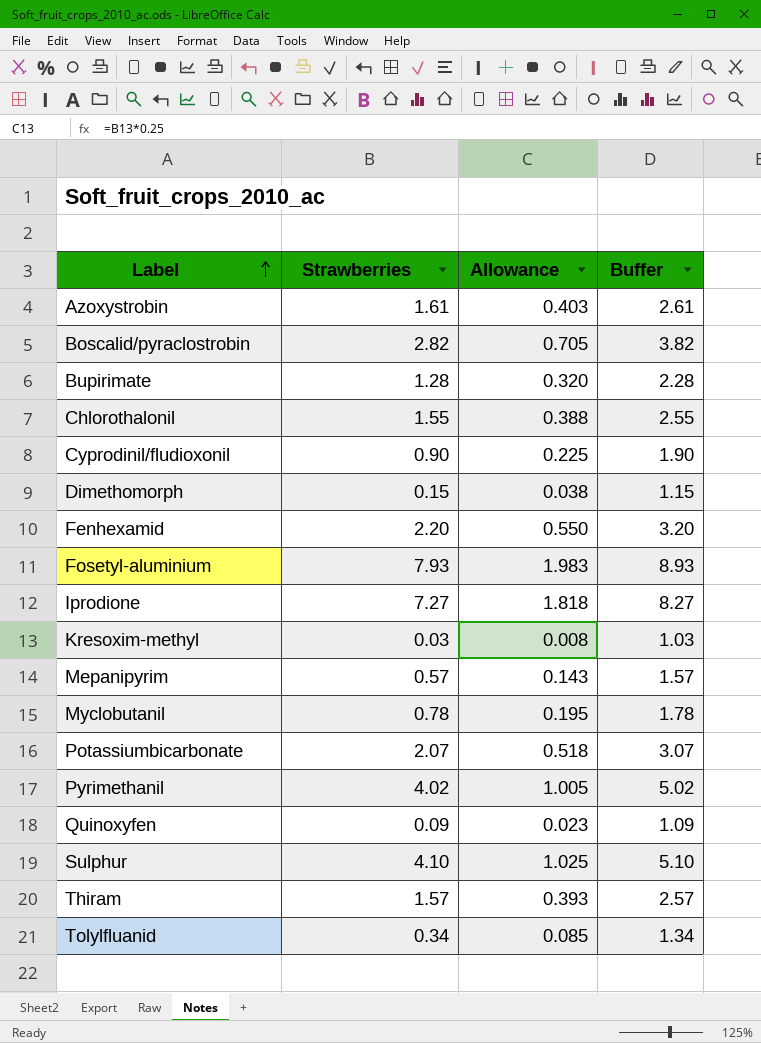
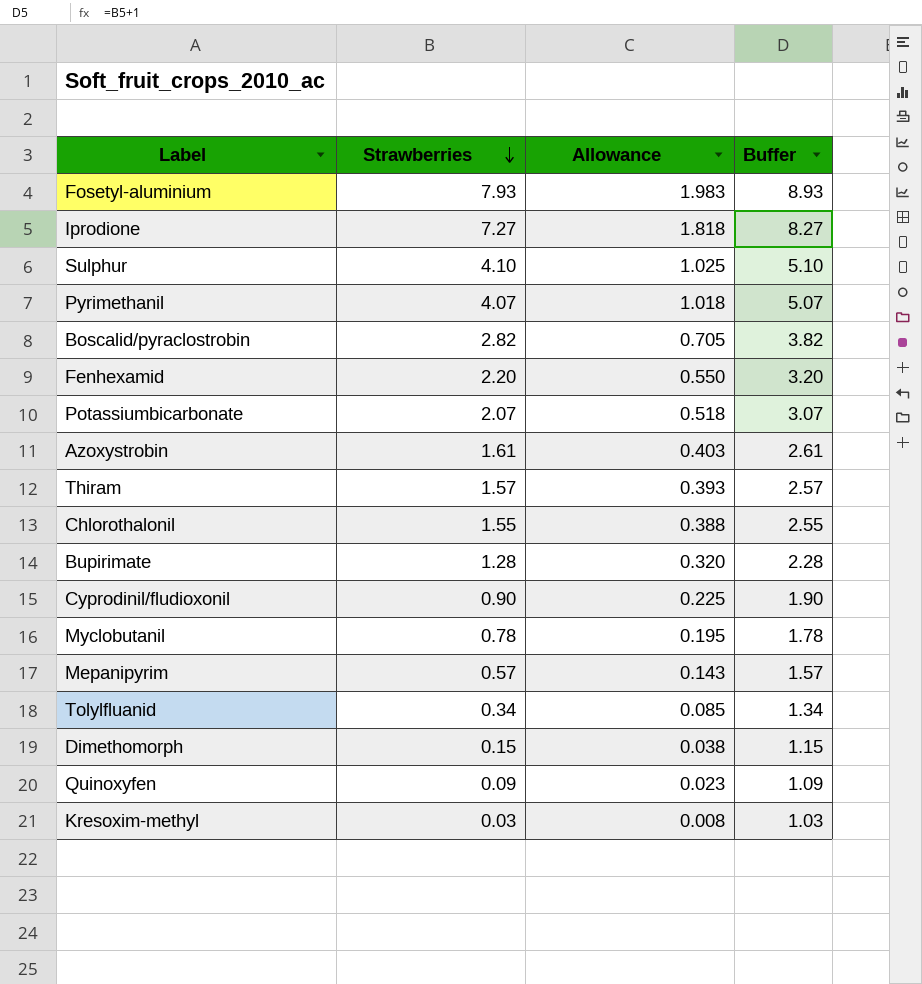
row order: Label ascending -> Strawberries descending
Pyrimethanil | Strawberries: 4.02 -> 4.07
Pyrimethanil | Allowance: 1.005 -> 1.018
Pyrimethanil | Buffer: 5.02 -> 5.07

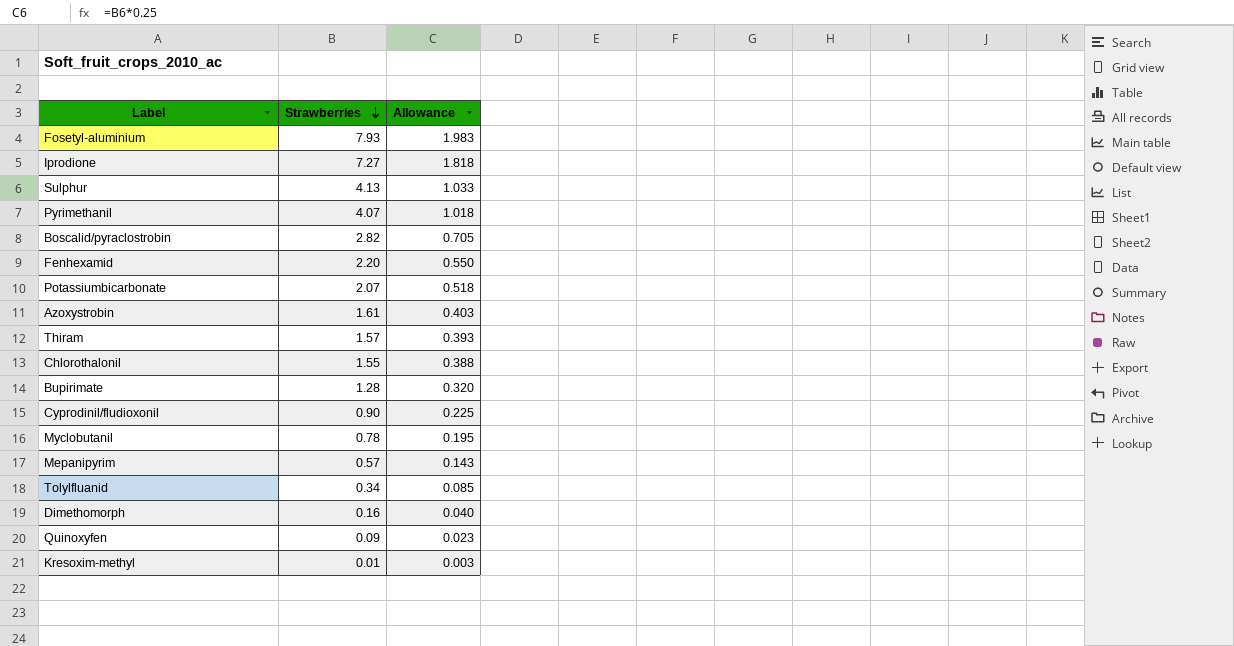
column Buffer | formula: [Strawberries] + 1 -> none
Sulphur | Strawberries: 4.10 -> 4.13
Sulphur | Allowance: 1.025 -> 1.033
Dimethomorph | Strawberries: 0.15 -> 0.16
Dimethomorph | Allowance: 0.038 -> 0.040
Kresoxim-methyl | Strawberries: 0.03 -> 0.01
Kresoxim-methyl | Allowance: 0.008 -> 0.003

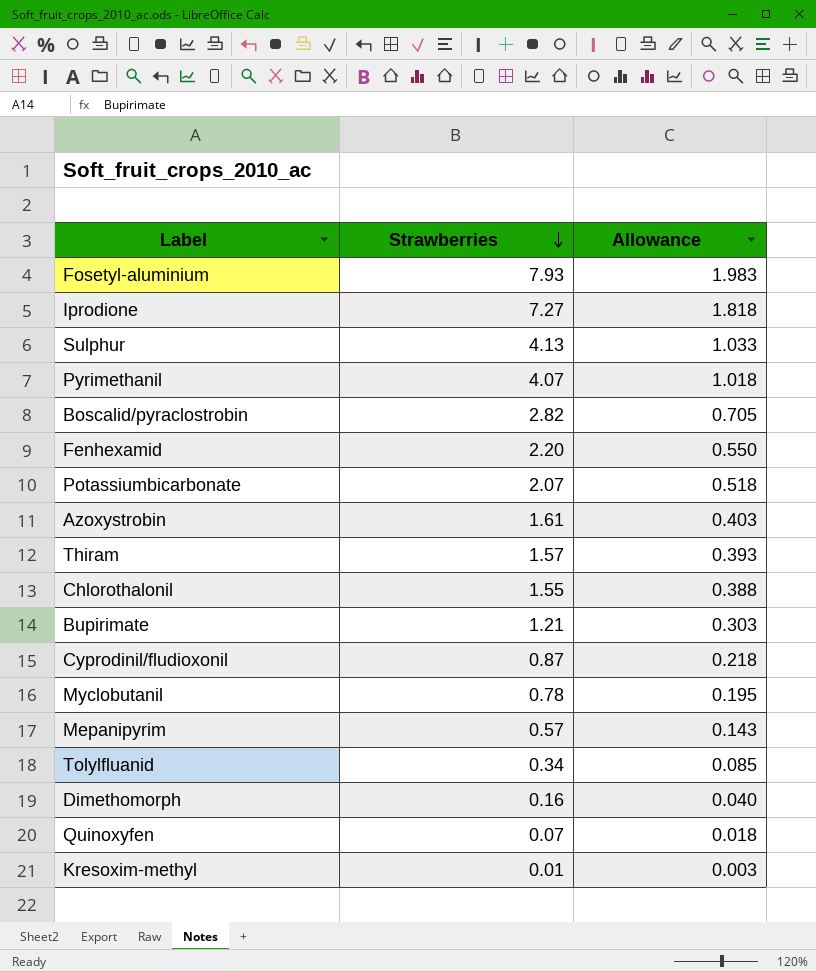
Bupirimate | Strawberries: 1.28 -> 1.21
Bupirimate | Allowance: 0.320 -> 0.303
Cyprodinil/fludioxonil | Strawberries: 0.90 -> 0.87
Cyprodinil/fludioxonil | Allowance: 0.225 -> 0.218
Quinoxyfen | Strawberries: 0.09 -> 0.07
Quinoxyfen | Allowance: 0.023 -> 0.018

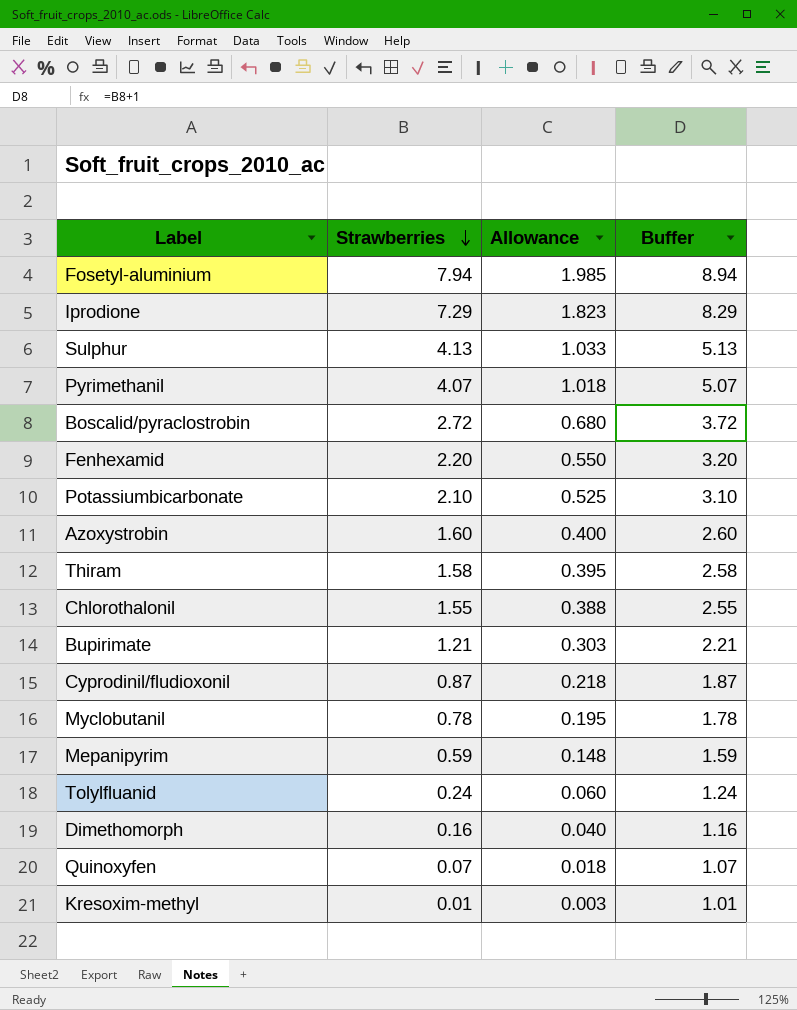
column Buffer | formula: none -> [Strawberries] + 1
Fosetyl-aluminium | Strawberries: 7.93 -> 7.94
Fosetyl-aluminium | Allowance: 1.983 -> 1.985
Iprodione | Strawberries: 7.27 -> 7.29
Iprodione | Allowance: 1.818 -> 1.823
Boscalid/pyraclostrobin | Strawberries: 2.82 -> 2.72
Boscalid/pyraclostrobin | Allowance: 0.705 -> 0.680
Potassiumbicarbonate | Strawberries: 2.07 -> 2.10
Potassiumbicarbonate | Allowance: 0.518 -> 0.525
Azoxystrobin | Strawberries: 1.61 -> 1.60
Azoxystrobin | Allowance: 0.403 -> 0.400
Thiram | Strawberries: 1.57 -> 1.58
Thiram | Allowance: 0.393 -> 0.395
Mepanipyrim | Strawberries: 0.57 -> 0.59
Mepanipyrim | Allowance: 0.143 -> 0.148
Tolylfluanid | Strawberries: 0.34 -> 0.24
Tolylfluanid | Allowance: 0.085 -> 0.060

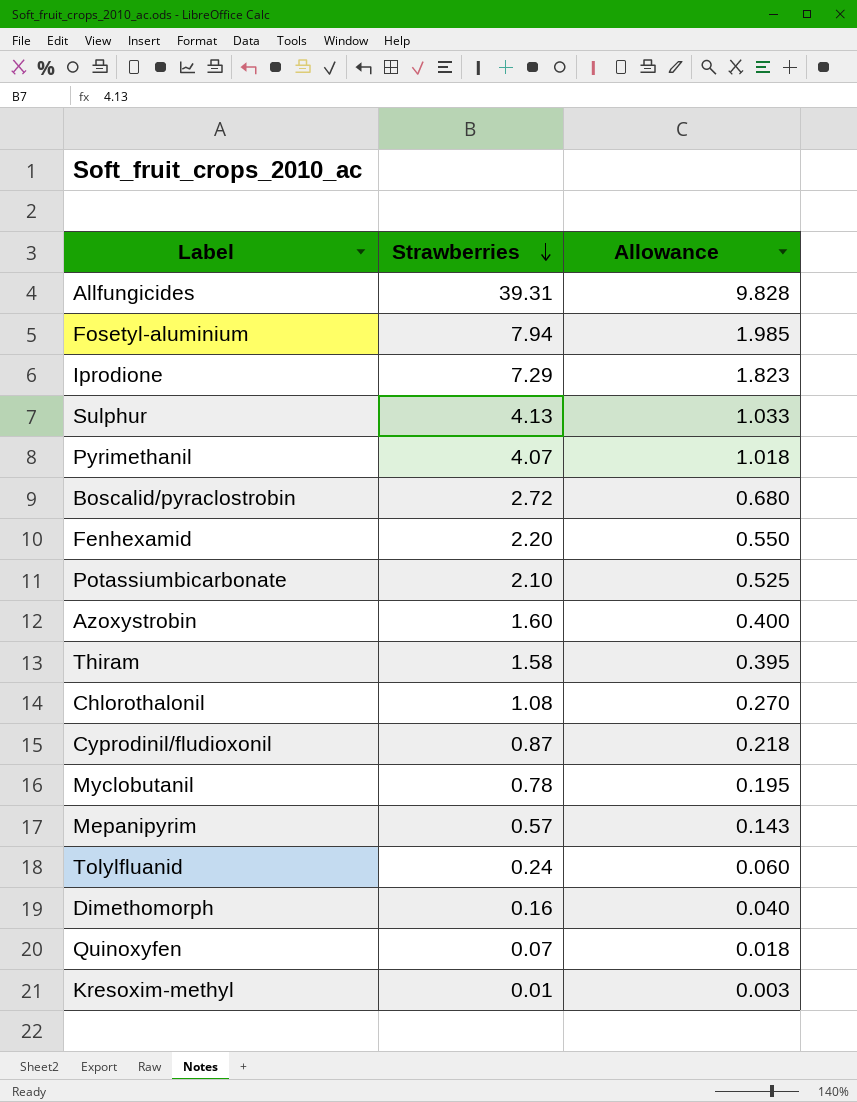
column Buffer | formula: [Strawberries] + 1 -> none
row Bupirimate: 1.21 | 0.303 | 2.21 -> none
row Allfungicides: none -> 39.31 | 9.828
Chlorothalonil | Strawberries: 1.55 -> 1.08
Chlorothalonil | Allowance: 0.388 -> 0.270
Mepanipyrim | Strawberries: 0.59 -> 0.57
Mepanipyrim | Allowance: 0.148 -> 0.143

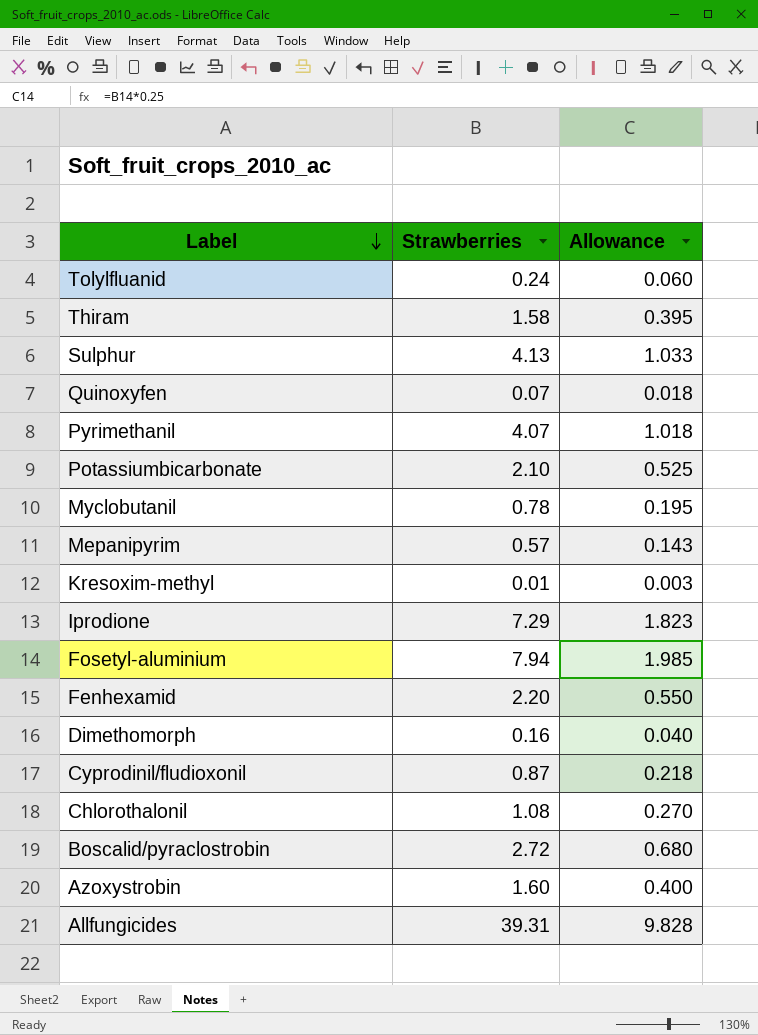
row order: Strawberries descending -> Label descending

